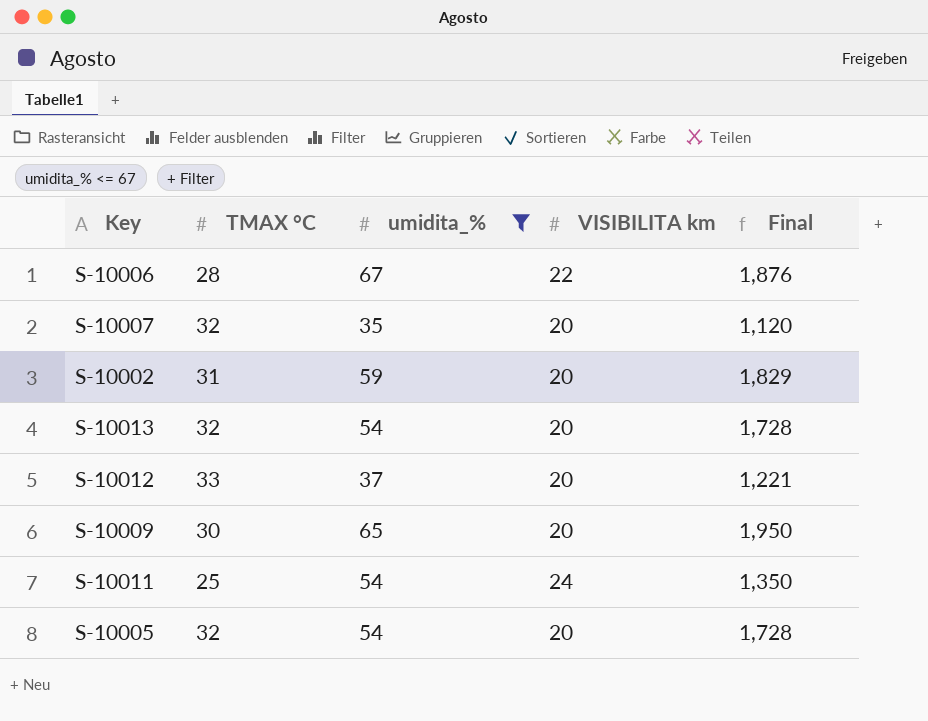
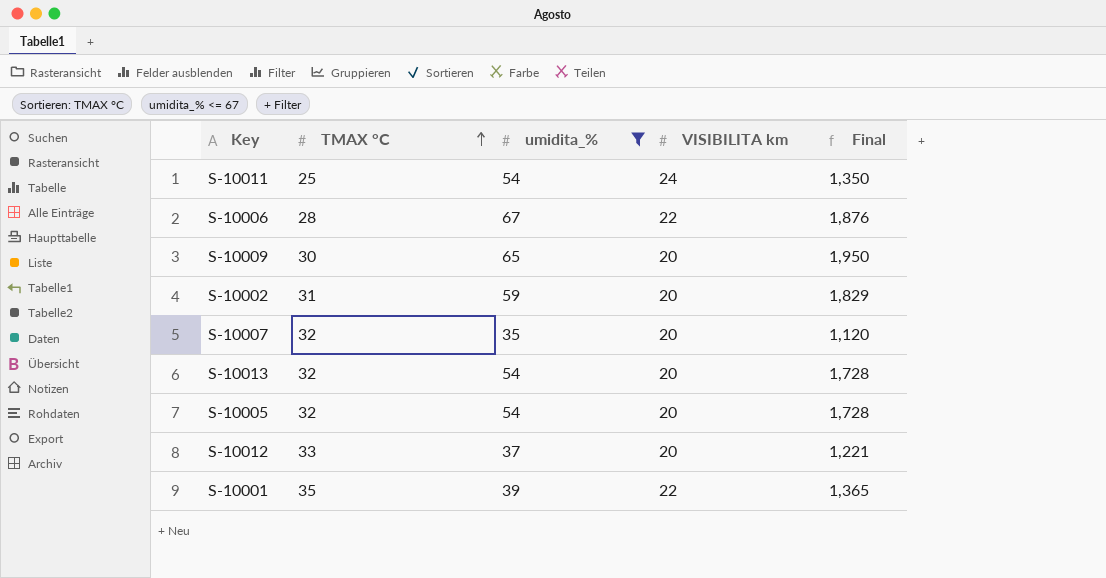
row order: none -> TMAX °C ascending
row S-10001: none -> 35 | 39 | 22 | 1,365

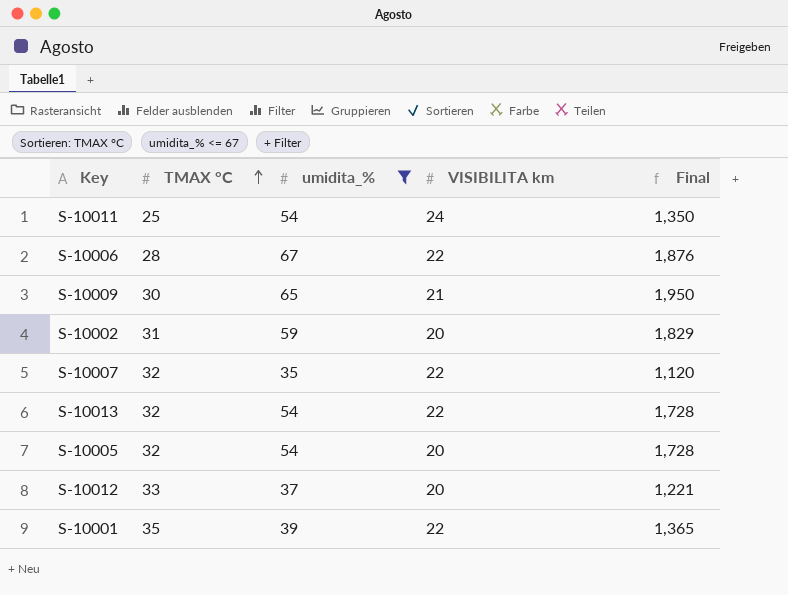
S-10009 | VISIBILITA km: 20 -> 21
S-10007 | VISIBILITA km: 20 -> 22
S-10013 | VISIBILITA km: 20 -> 22

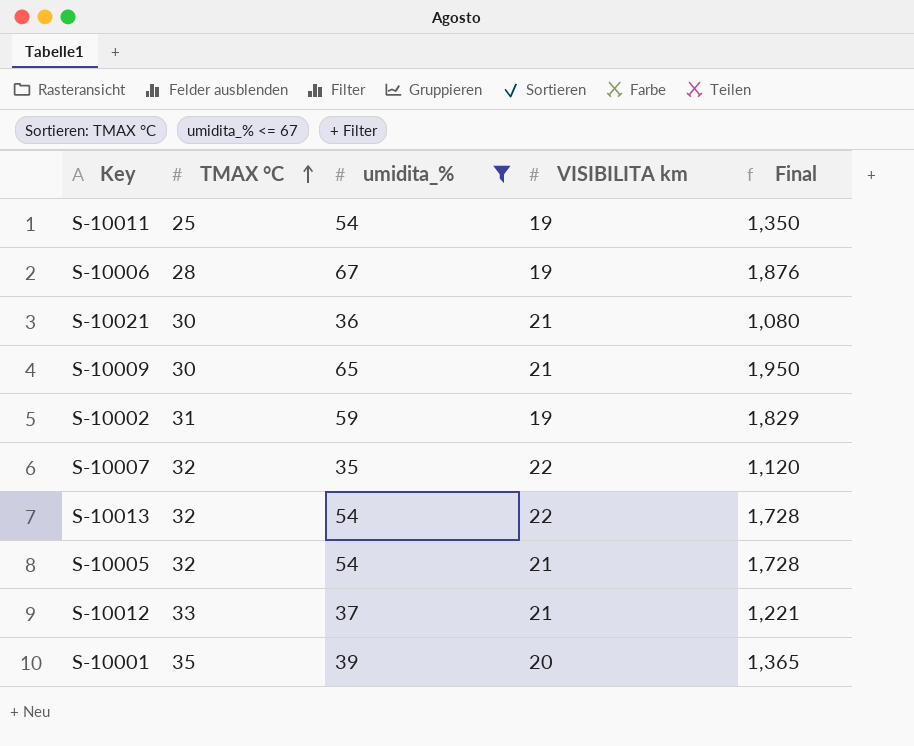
S-10011 | VISIBILITA km: 24 -> 19
S-10006 | VISIBILITA km: 22 -> 19
row S-10021: none -> 30 | 36 | 21 | 1,080
S-10002 | VISIBILITA km: 20 -> 19
S-10005 | VISIBILITA km: 20 -> 21
S-10012 | VISIBILITA km: 20 -> 21
S-10001 | VISIBILITA km: 22 -> 20

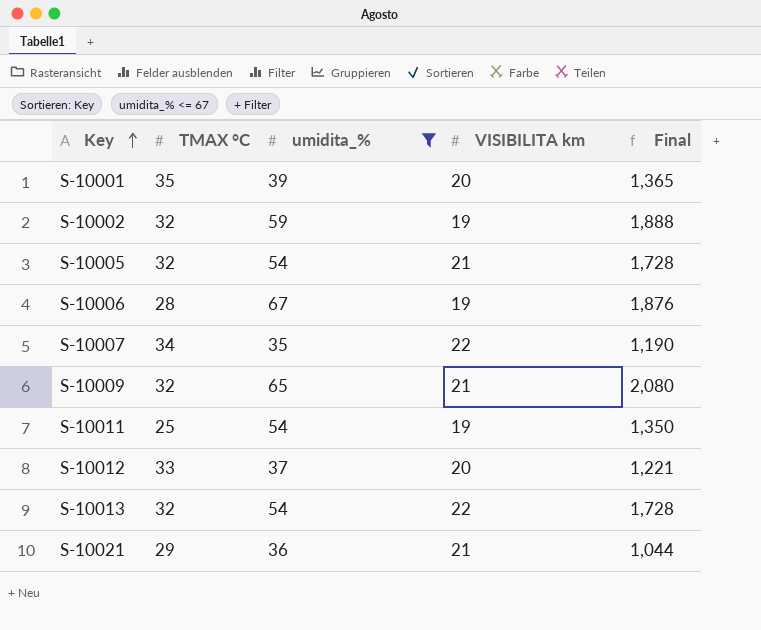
row order: TMAX °C ascending -> Key ascending
S-10002 | TMAX °C: 31 -> 32
S-10002 | Final: 1,829 -> 1,888
S-10007 | TMAX °C: 32 -> 34
S-10007 | Final: 1,120 -> 1,190
S-10009 | TMAX °C: 30 -> 32
S-10009 | Final: 1,950 -> 2,080
S-10012 | VISIBILITA km: 21 -> 20
S-10021 | TMAX °C: 30 -> 29
S-10021 | Final: 1,080 -> 1,044

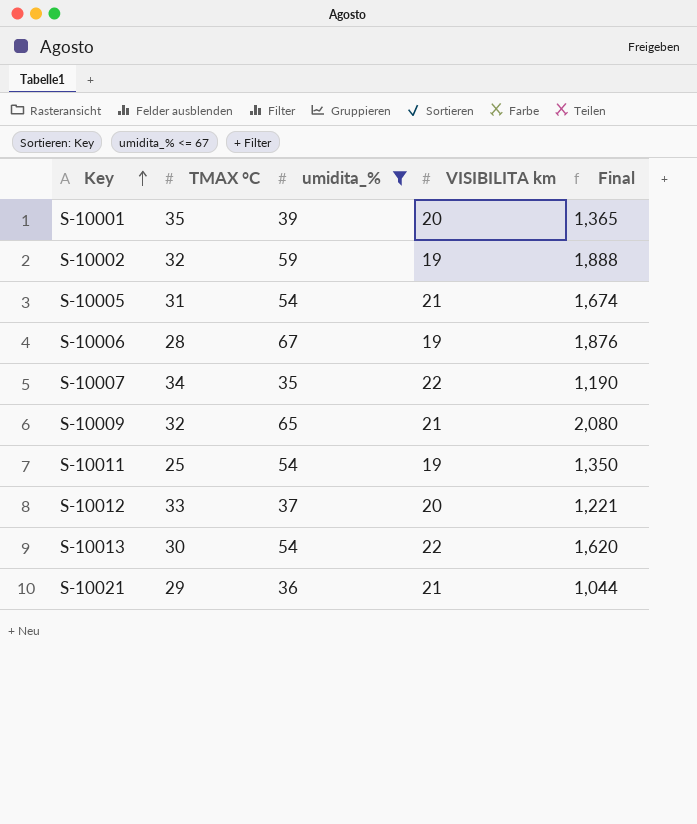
S-10005 | TMAX °C: 32 -> 31
S-10005 | Final: 1,728 -> 1,674
S-10013 | TMAX °C: 32 -> 30
S-10013 | Final: 1,728 -> 1,620

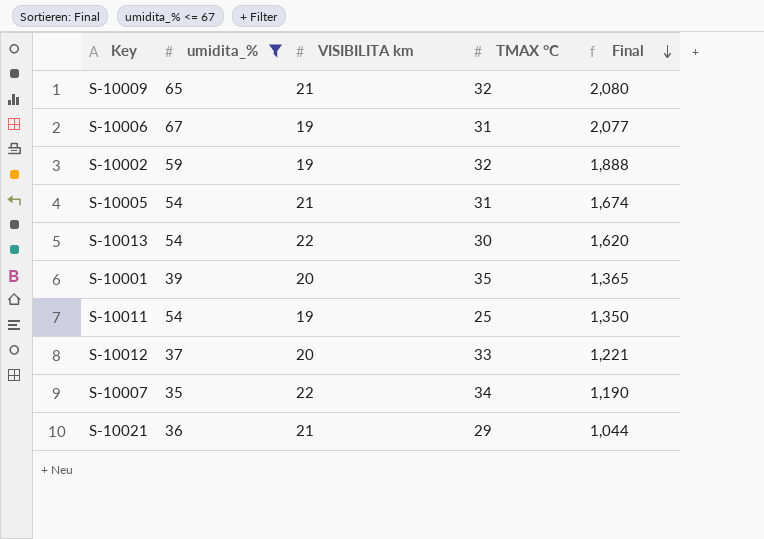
row order: Key ascending -> Final descending
column TMAX °C | position: 2 -> 4
S-10006 | TMAX °C: 28 -> 31
S-10006 | Final: 1,876 -> 2,077

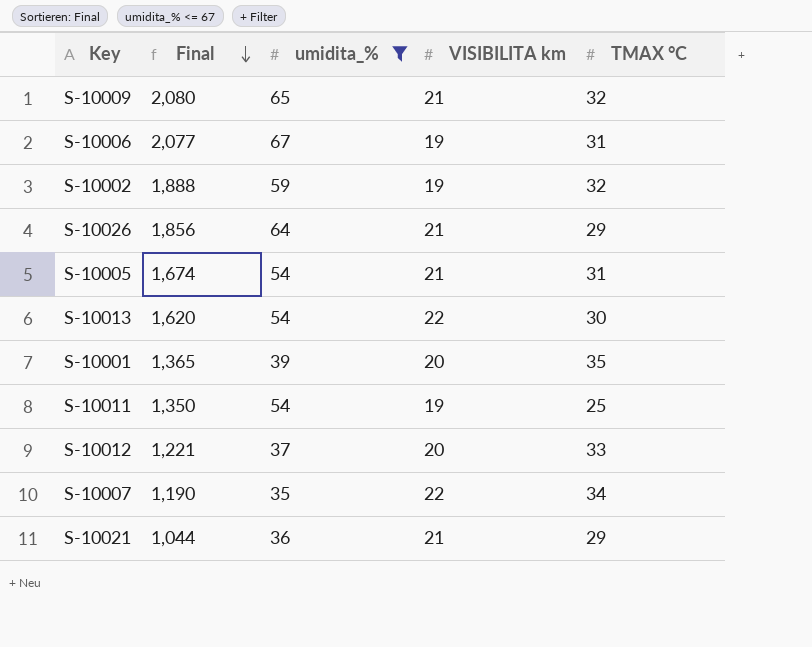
column Final | position: 5 -> 2
row S-10026: none -> 1,856 | 64 | 21 | 29

